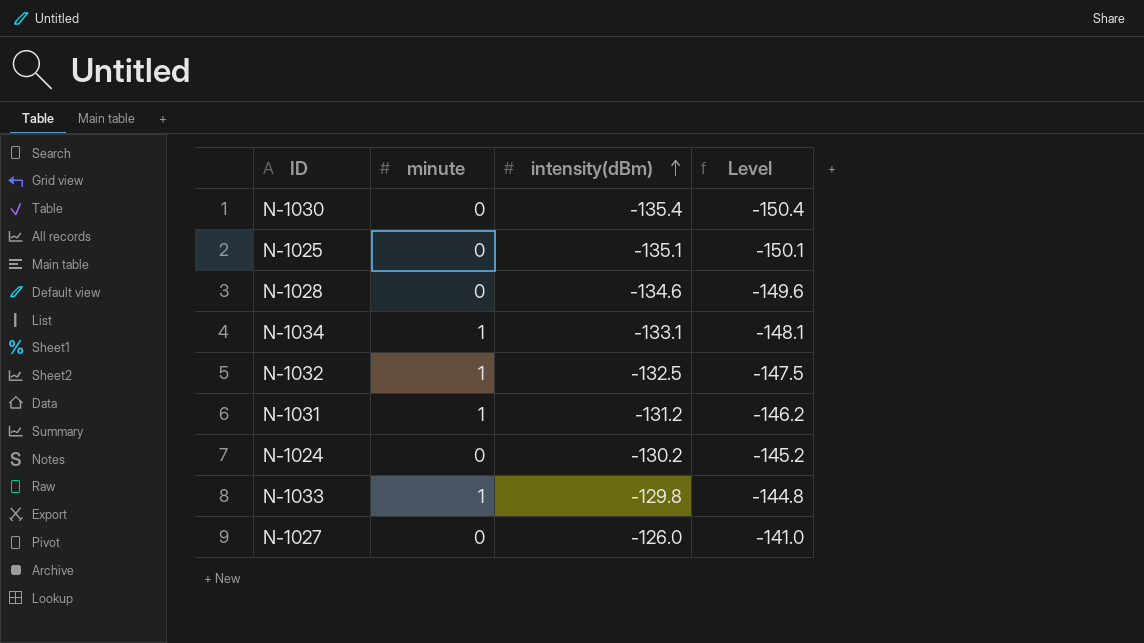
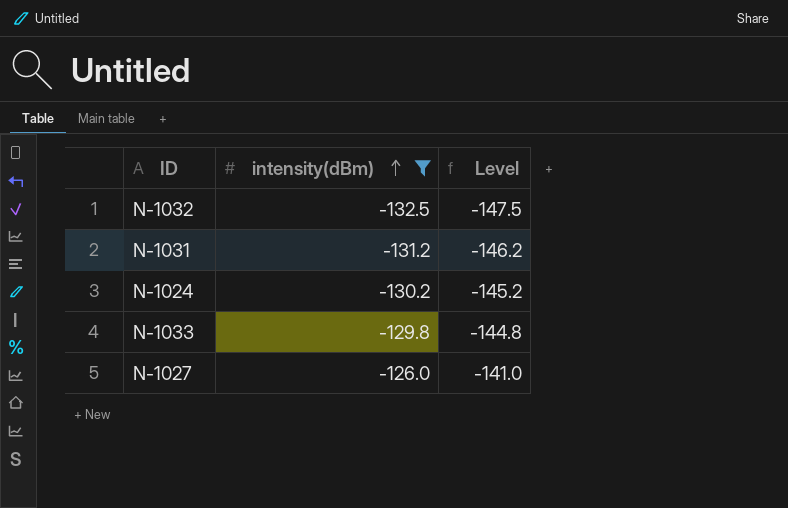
filter: none -> intensity(dBm) >= -132.5
column minute | position: 2 -> none

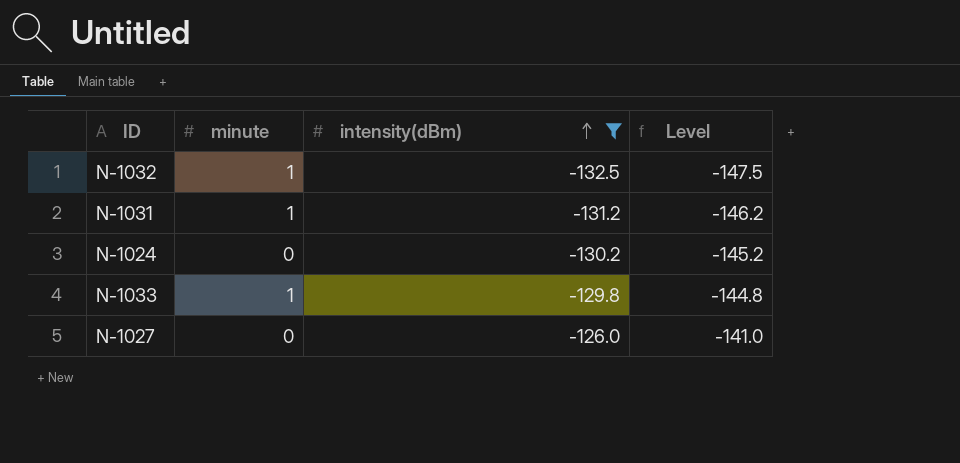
column minute | position: none -> 2

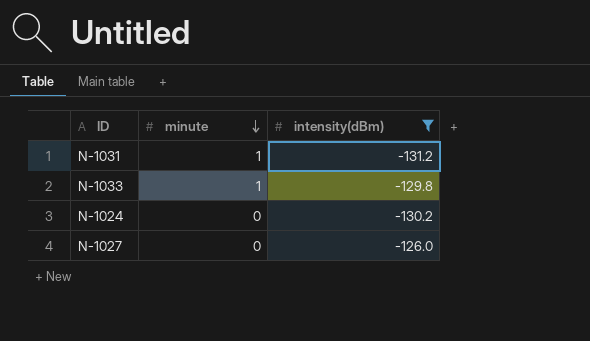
row order: intensity(dBm) ascending -> minute descending
column Level | formula: [intensity(dBm)] - 15 -> none
row N-1032: 1 | -132.5 | -147.5 -> none

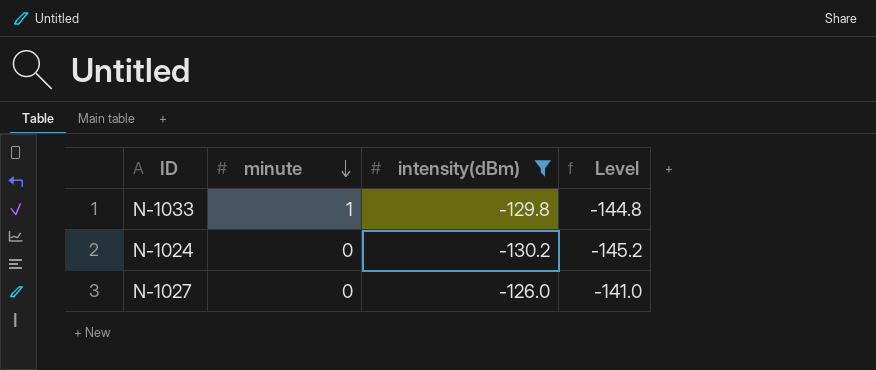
column Level | formula: none -> [intensity(dBm)] - 15
row N-1031: 1 | -131.2 -> none

